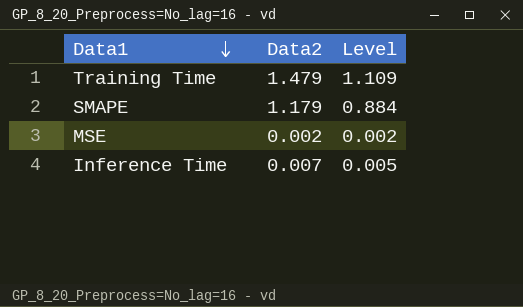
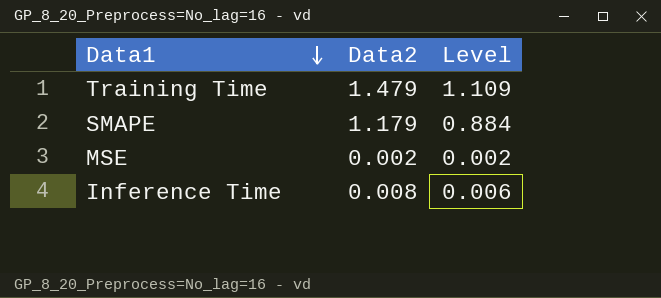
Inference Time | Data2: 0.007 -> 0.008
Inference Time | Level: 0.005 -> 0.006

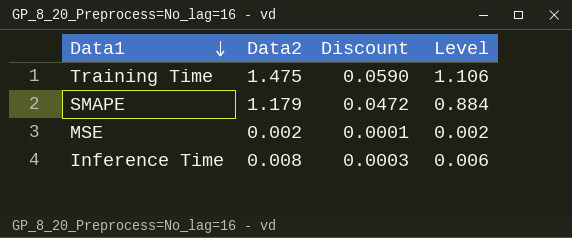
column Discount | formula: none -> [Data2] * 0.04
Training Time | Data2: 1.479 -> 1.475
Training Time | Level: 1.109 -> 1.106

